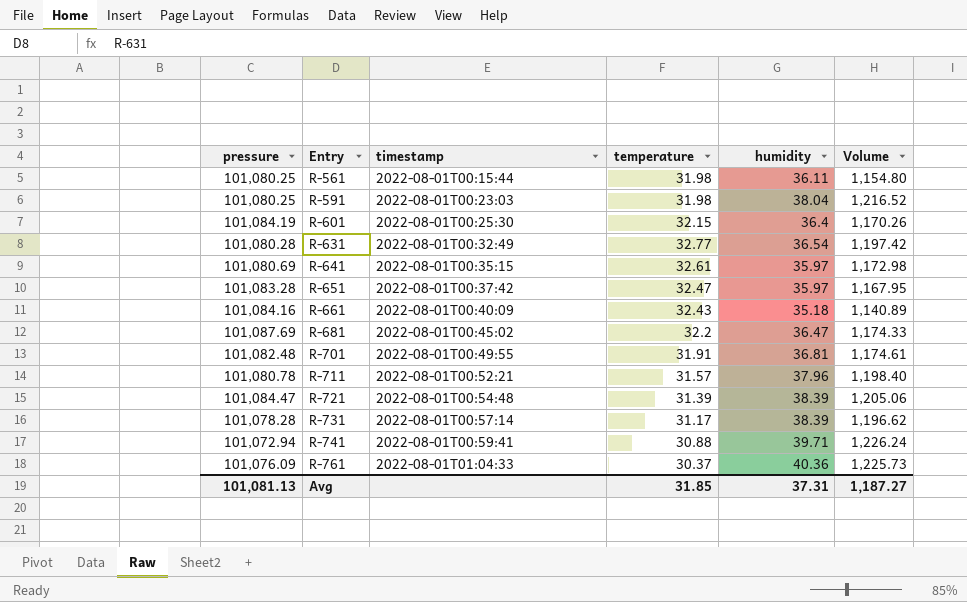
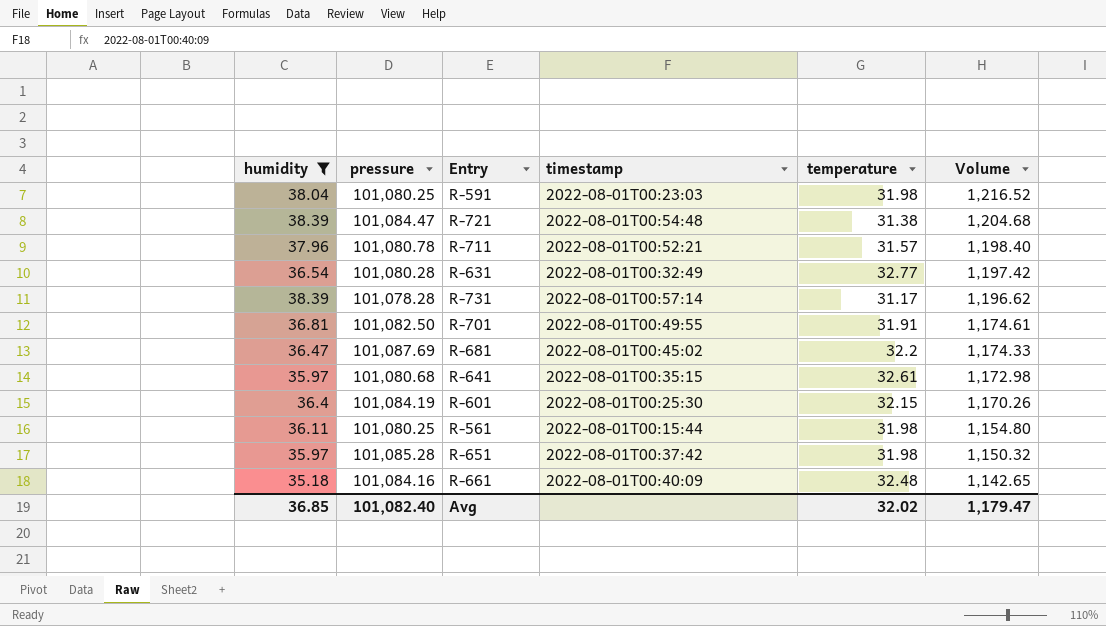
filter: none -> humidity <= 38.39
row order: Entry ascending -> Volume descending
column humidity | position: 5 -> 1
R-721 | temperature: 31.39 -> 31.38
R-721 | Volume: 1,205.06 -> 1,204.68
R-701 | pressure: 101,082.48 -> 101,082.50
R-641 | pressure: 101,080.69 -> 101,080.68
R-651 | pressure: 101,083.28 -> 101,085.28
R-651 | temperature: 32.47 -> 31.98
R-651 | Volume: 1,167.95 -> 1,150.32
R-661 | temperature: 32.43 -> 32.48
R-661 | Volume: 1,140.89 -> 1,142.65
Avg | humidity: 37.31 -> 36.85
Avg | pressure: 101,081.13 -> 101,082.40
Avg | temperature: 31.85 -> 32.02
Avg | Volume: 1,187.27 -> 1,179.47

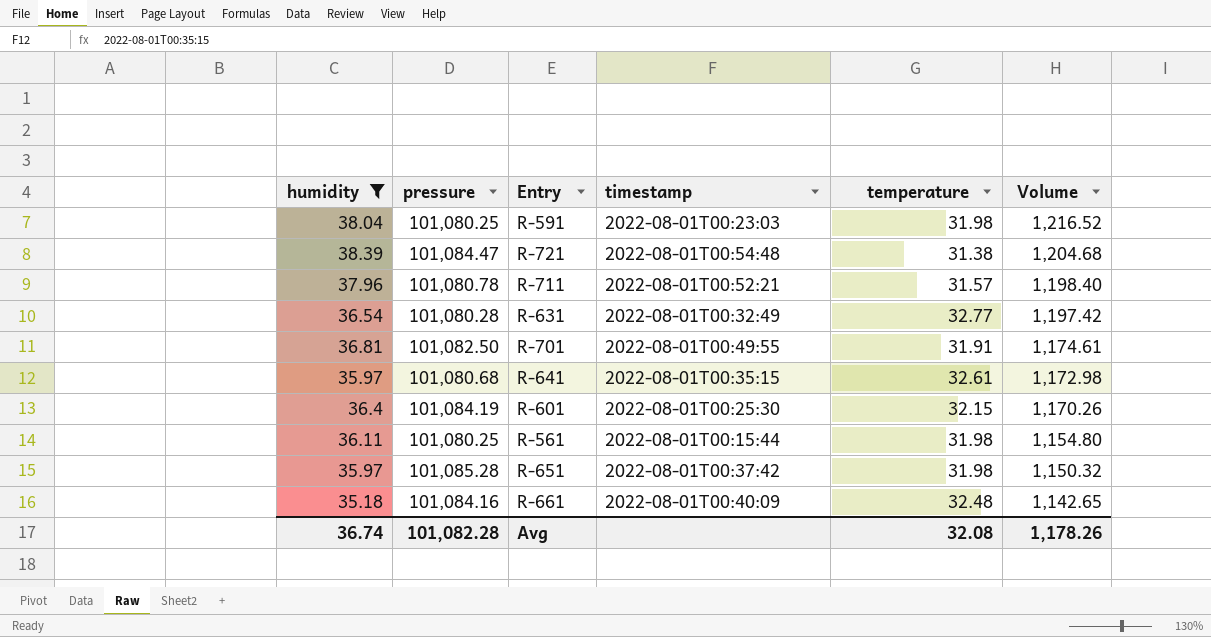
row R-731: 38.39 | 101,078.28 | 2022-08-01T00:57:14 | 31.17 | 1,196.62 -> none
row R-681: 36.47 | 101,087.69 | 2022-08-01T00:45:02 | 32.2 | 1,174.33 -> none
Avg | humidity: 36.85 -> 36.74
Avg | pressure: 101,082.40 -> 101,082.28
Avg | temperature: 32.02 -> 32.08
Avg | Volume: 1,179.47 -> 1,178.26

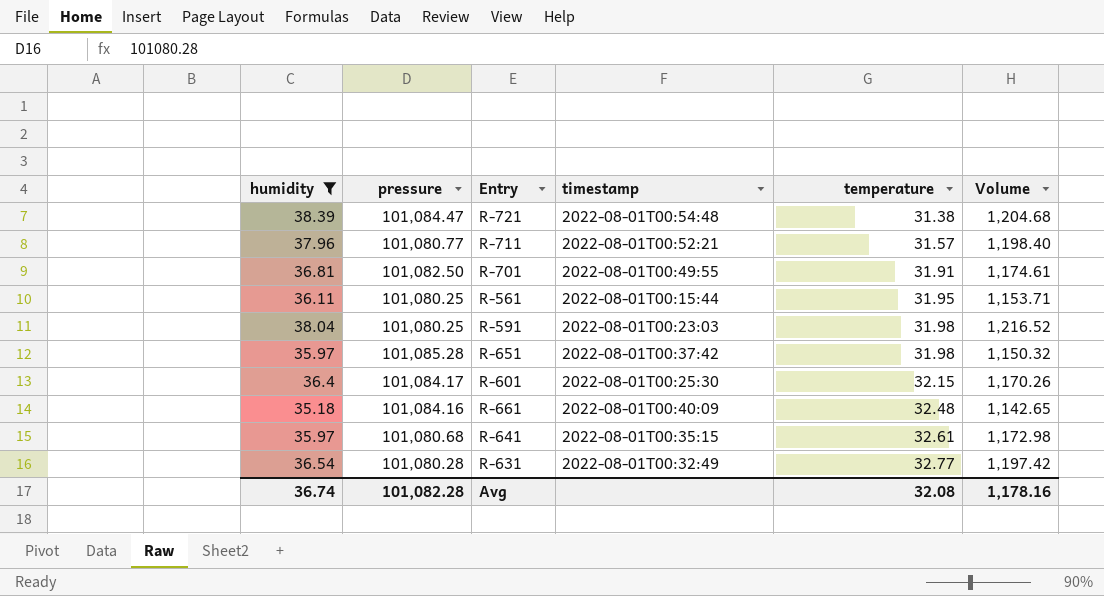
row order: Volume descending -> temperature ascending
R-711 | pressure: 101,080.78 -> 101,080.77
R-561 | temperature: 31.98 -> 31.95
R-561 | Volume: 1,154.80 -> 1,153.71
R-601 | pressure: 101,084.19 -> 101,084.17
Avg | Volume: 1,178.26 -> 1,178.16

